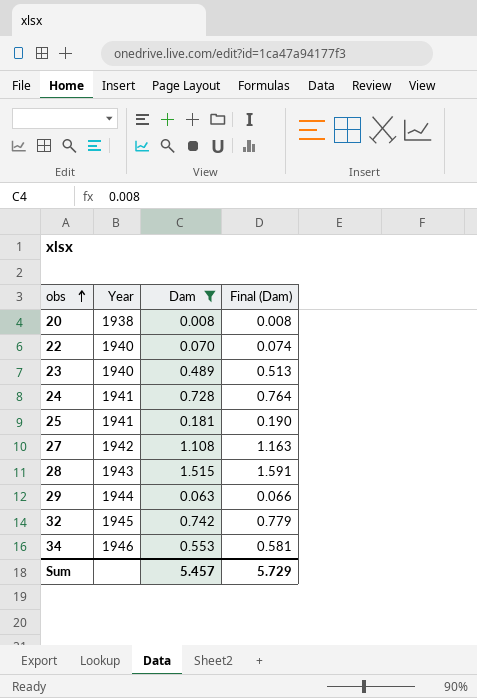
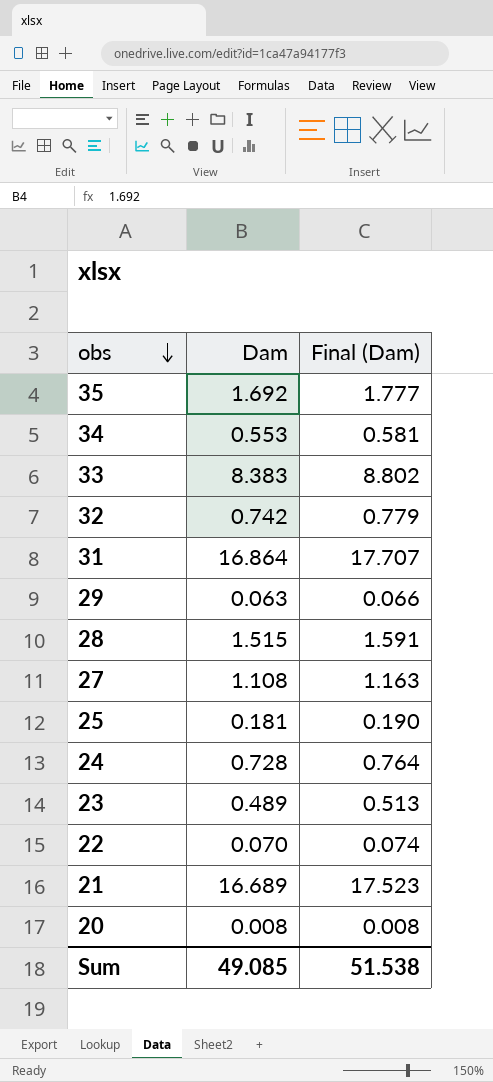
filter: Dam <= 1.515 -> none
row order: obs ascending -> obs descending
column Year | position: 2 -> none
Sum | Dam: 5.457 -> 49.085
Sum | Final (Dam): 5.729 -> 51.538

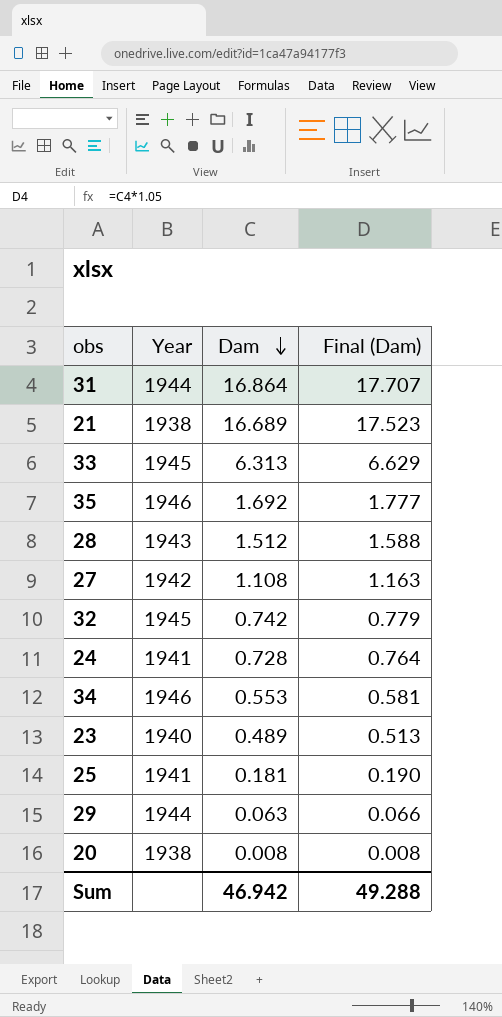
row order: obs descending -> Dam descending
column Year | position: none -> 2
row 22: 0.070 | 0.074 -> none
33 | Dam: 8.383 -> 6.313
33 | Final (Dam): 8.802 -> 6.629
28 | Dam: 1.515 -> 1.512
28 | Final (Dam): 1.591 -> 1.588
Sum | Dam: 49.085 -> 46.942
Sum | Final (Dam): 51.538 -> 49.288

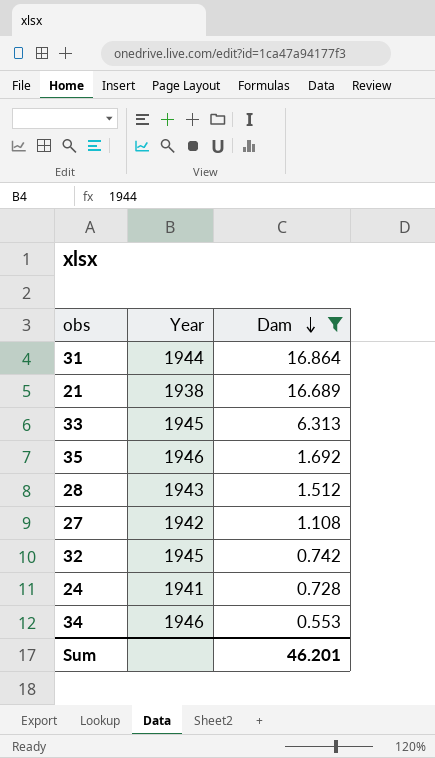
filter: none -> Dam >= 0.553
column Final (Dam) | formula: [Dam] * 1.05 -> none
Sum | Dam: 46.942 -> 46.201

